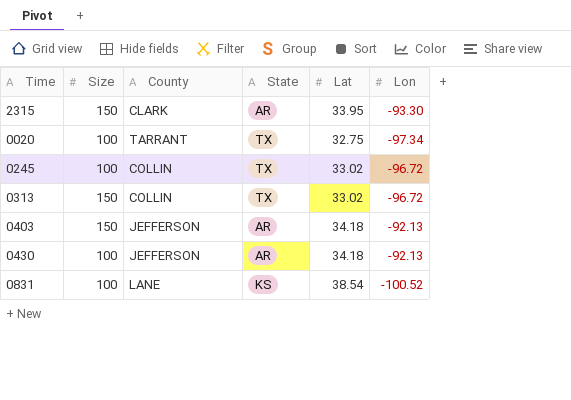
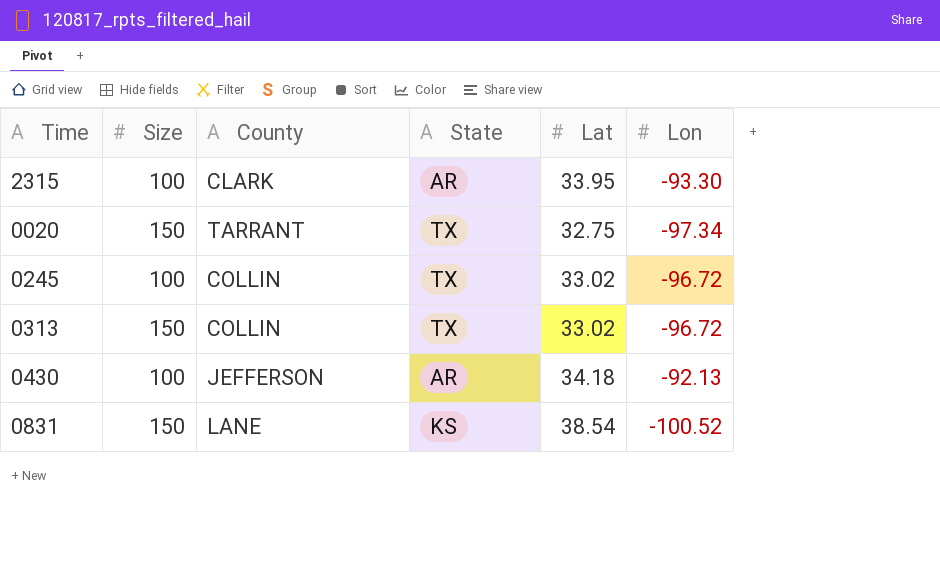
row 0403: 150 | JEFFERSON | AR | 34.18 | -92.13 -> none
2315 | Size: 150 -> 100
0020 | Size: 100 -> 150
0831 | Size: 100 -> 150

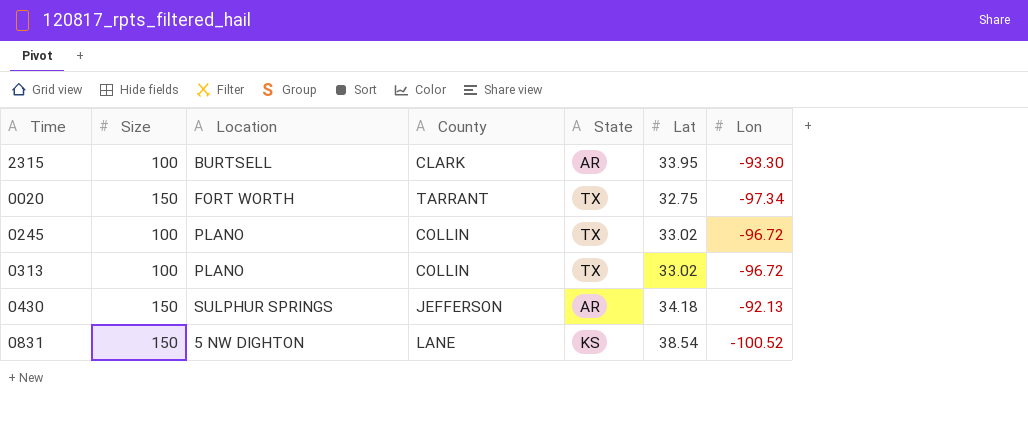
column Location | position: none -> 3
0313 | Size: 150 -> 100
0430 | Size: 100 -> 150

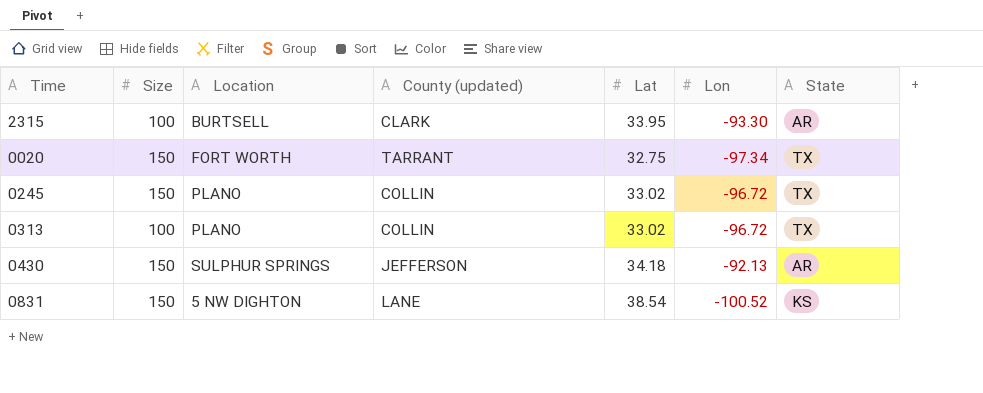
column name: County -> County (updated)
column State | position: 5 -> 7
0245 | Size: 100 -> 150

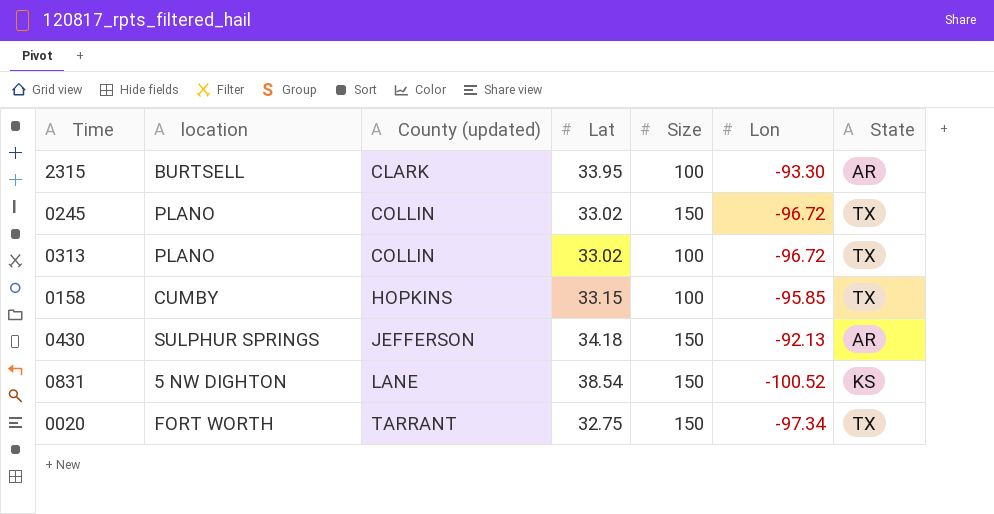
row order: none -> County (updated) ascending
column name: Location -> location
column Size | position: 2 -> 5
row 0158: none -> CUMBY | HOPKINS | 33.15 | 100 | -95.85 | TX

